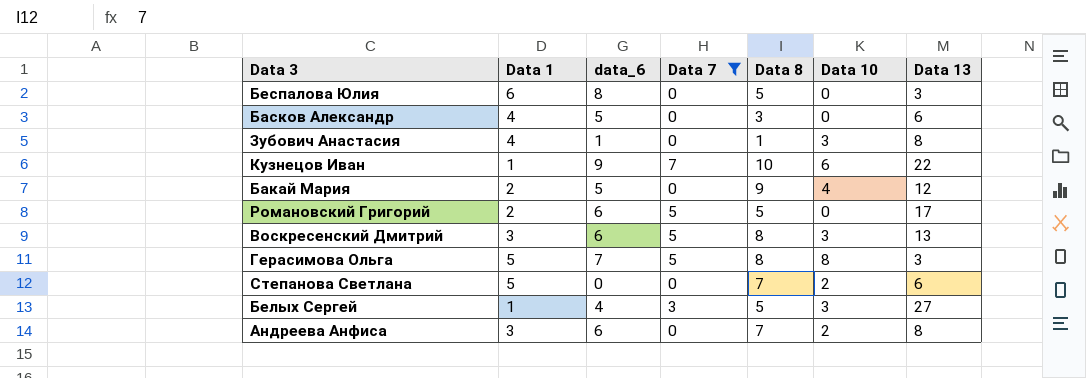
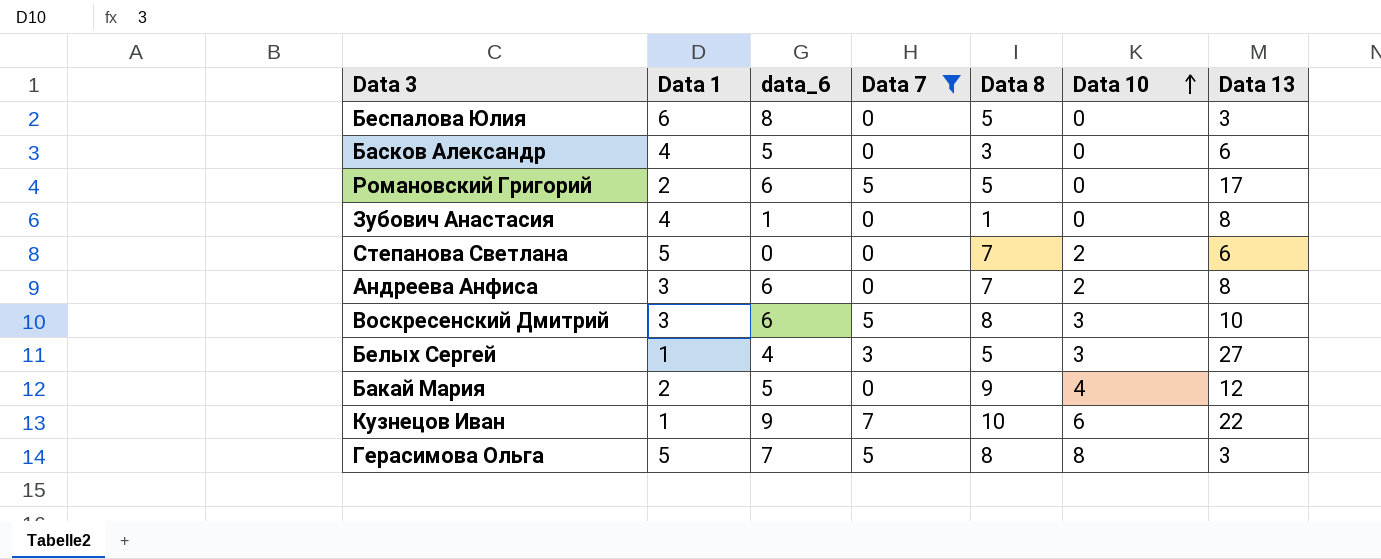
row order: none -> Data 10 ascending
Зубович Анастасия | Data 10: 3 -> 0
Воскресенский Дмитрий | Data 13: 13 -> 10

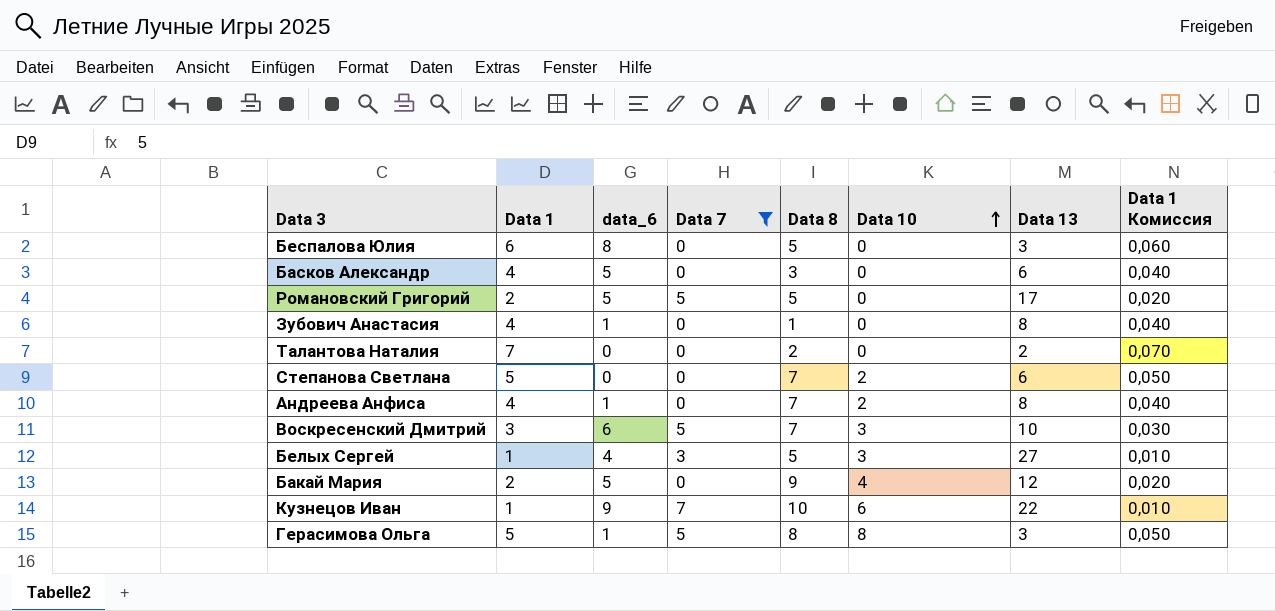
column Data 1 Комиссия | formula: none -> [Data 1] * 0,01
Романовский Григорий | data_6: 6 -> 5
row Талантова Наталия: none -> 7 | 0 | 0 | 2 | 0 | 2 | 0,070
Андреева Анфиса | Data 1: 3 -> 4
Андреева Анфиса | data_6: 6 -> 1
Воскресенский Дмитрий | Data 8: 8 -> 7
Герасимова Ольга | data_6: 7 -> 1

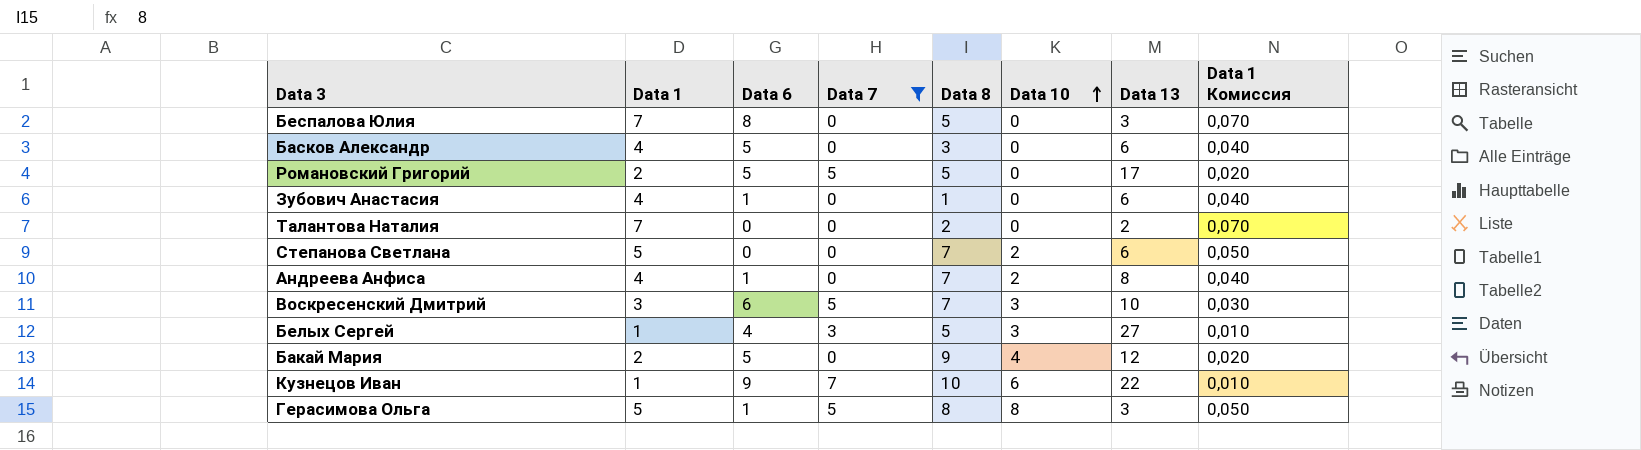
column name: data_6 -> Data 6
Беспалова Юлия | Data 1: 6 -> 7
Беспалова Юлия | Data 1 Комиссия: 0,060 -> 0,070
Зубович Анастасия | Data 13: 8 -> 6

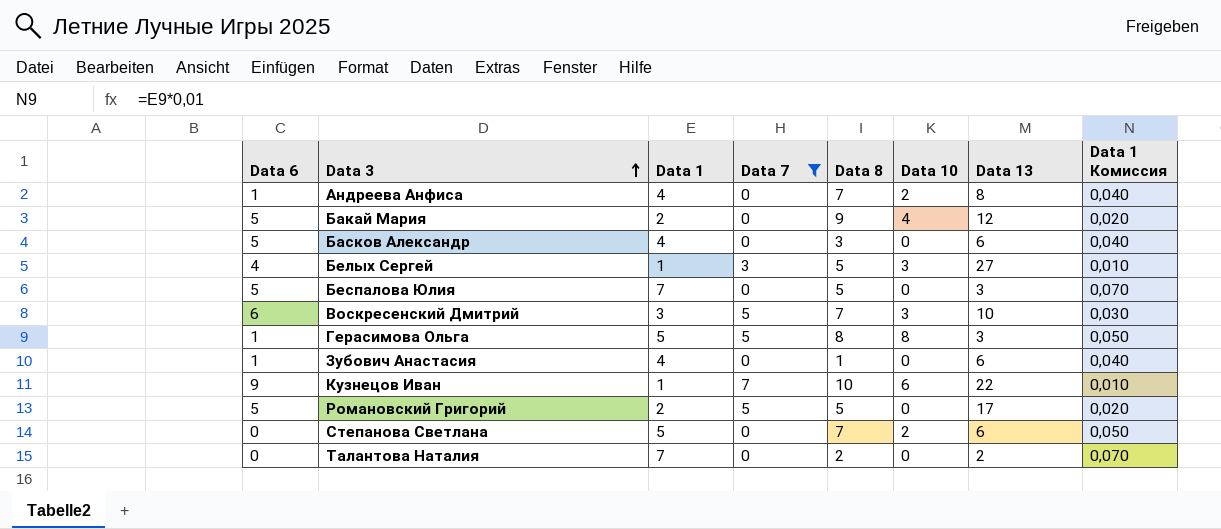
row order: Data 10 ascending -> Data 3 ascending
column Data 6 | position: 3 -> 1
Беспалова Юлия | Data 6: 8 -> 5

